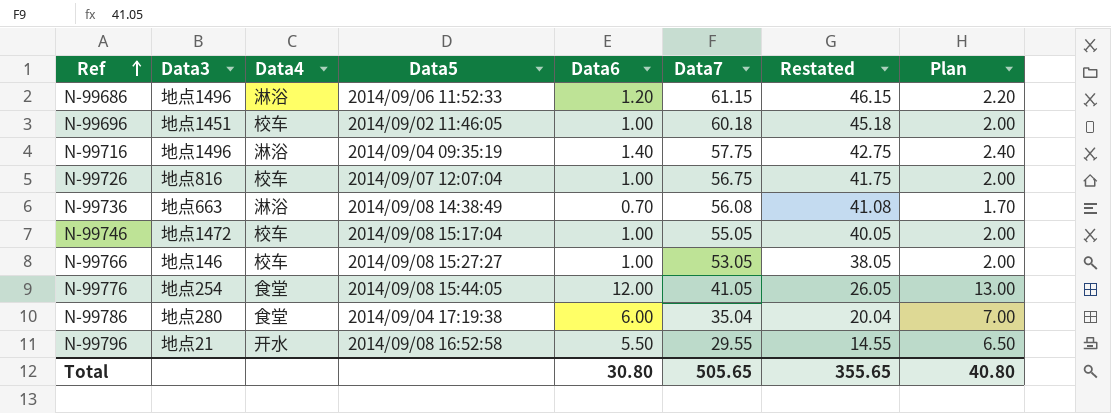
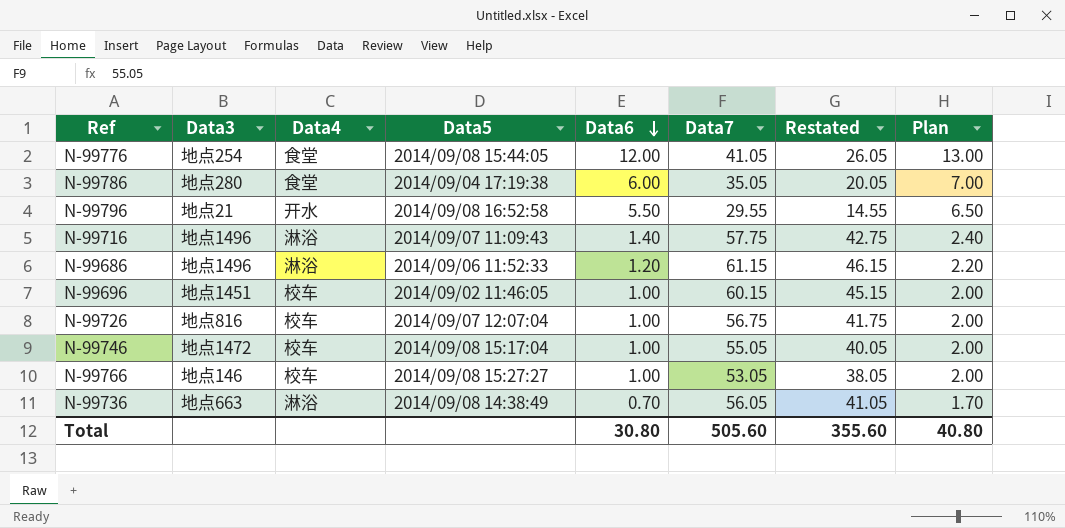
row order: Ref ascending -> Data6 descending
N-99786 | Data7: 35.04 -> 35.05
N-99786 | Restated: 20.04 -> 20.05
N-99716 | Data5: 2014/09/04 09:35:19 -> 2014/09/07 11:09:43
N-99696 | Data7: 60.18 -> 60.15
N-99696 | Restated: 45.18 -> 45.15
N-99736 | Data7: 56.08 -> 56.05
N-99736 | Restated: 41.08 -> 41.05
Total | Data7: 505.65 -> 505.60
Total | Restated: 355.65 -> 355.60

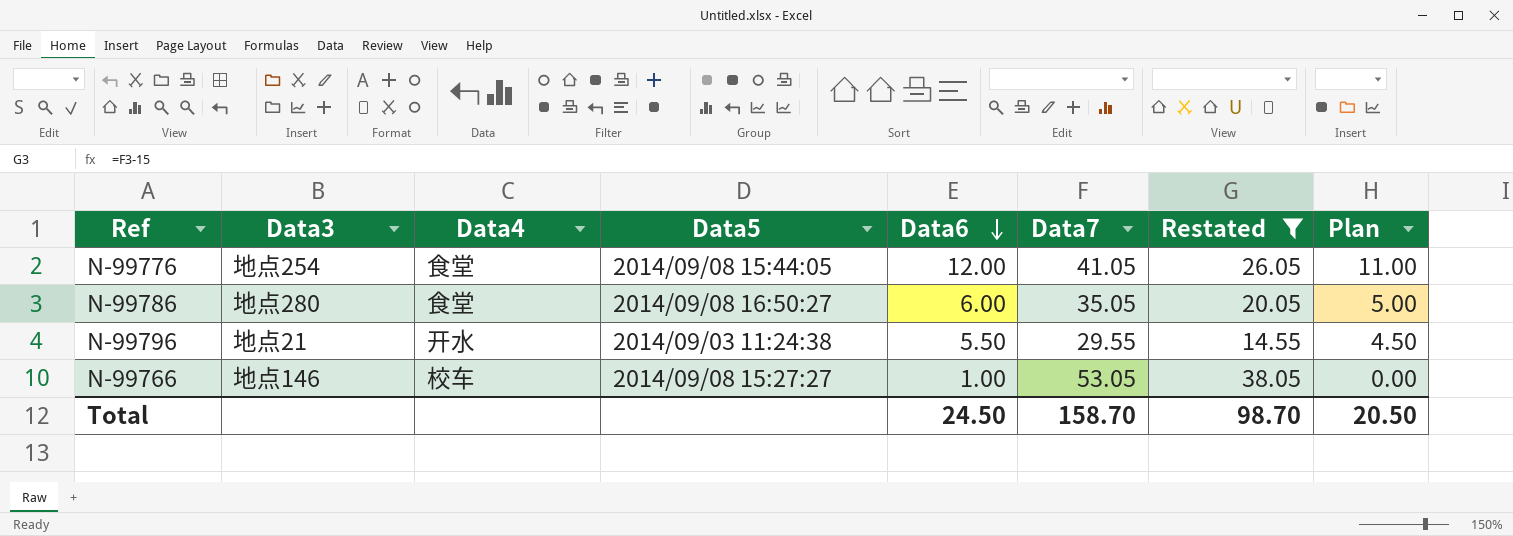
filter: none -> Restated <= 38.05
column Plan | formula: [Data6] + 1 -> [Data6] - 1
N-99786 | Data5: 2014/09/04 17:19:38 -> 2014/09/08 16:50:27
N-99796 | Data5: 2014/09/08 16:52:58 -> 2014/09/03 11:24:38
Total | Data6: 30.80 -> 24.50
Total | Data7: 505.60 -> 158.70
Total | Restated: 355.60 -> 98.70
Total | Plan: 40.80 -> 20.50

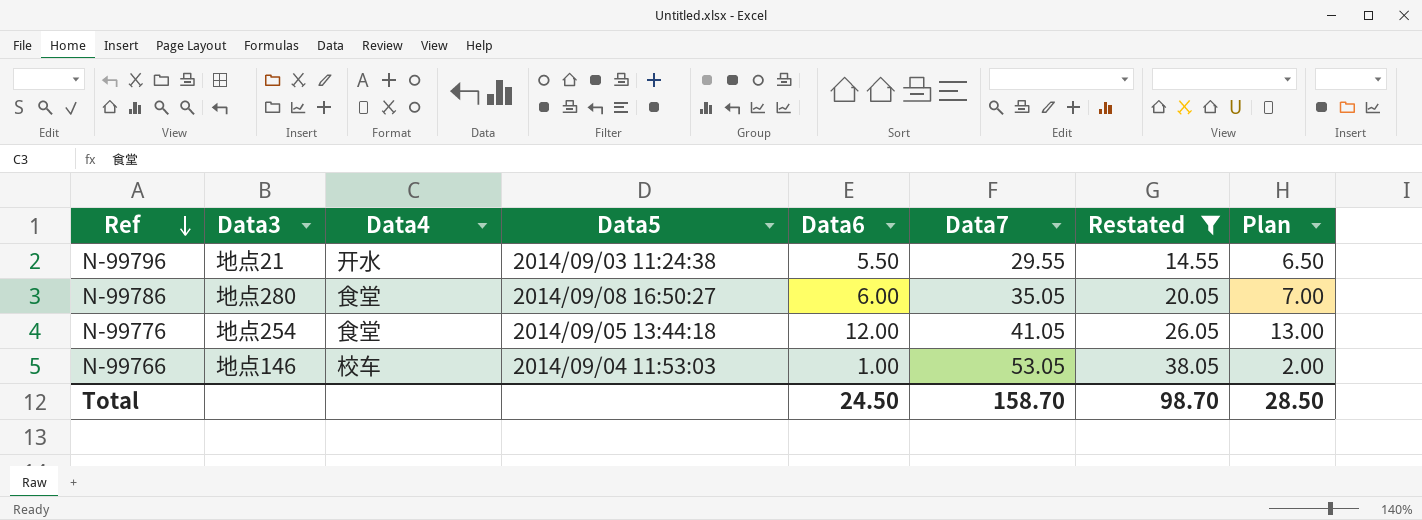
row order: Data6 descending -> Ref descending
column Plan | formula: [Data6] - 1 -> [Data6] + 1
N-99776 | Data5: 2014/09/08 15:44:05 -> 2014/09/05 13:44:18
N-99766 | Data5: 2014/09/08 15:27:27 -> 2014/09/04 11:53:03
Total | Plan: 20.50 -> 28.50

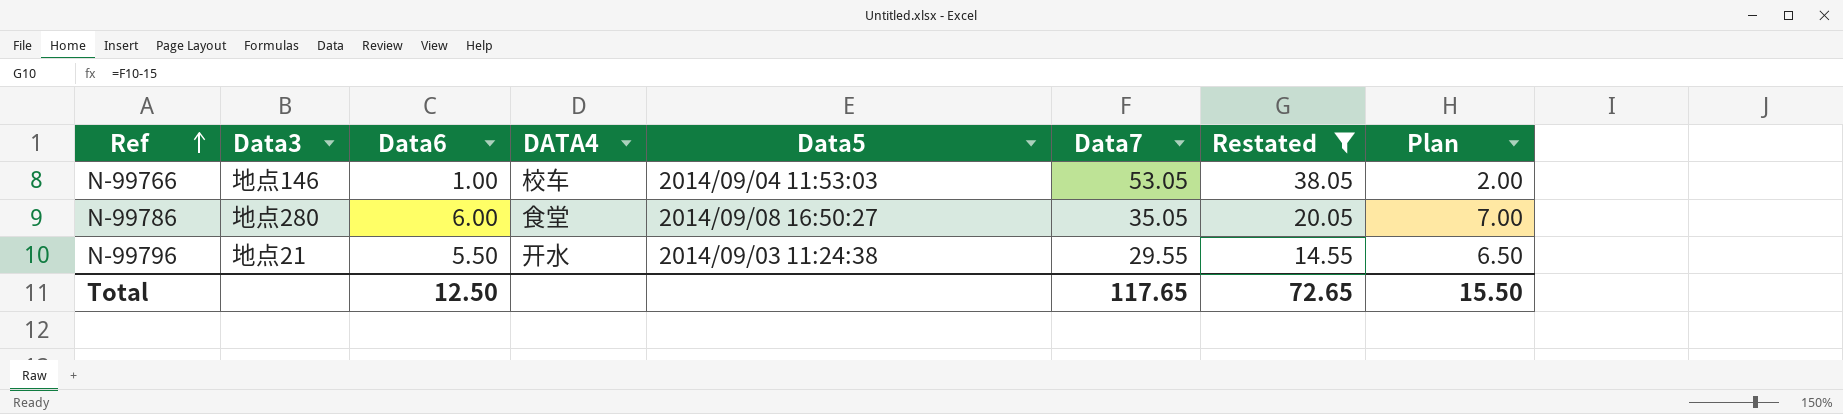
row order: Ref descending -> Ref ascending
column Data6 | position: 5 -> 3
column name: Data4 -> DATA4
row N-99776: 地点254 | 食堂 | 2014/09/05 13:44:18 | 12.00 | 41.05 | 26.05 | 13.00 -> none
Total | Data6: 24.50 -> 12.50
Total | Data7: 158.70 -> 117.65
Total | Restated: 98.70 -> 72.65
Total | Plan: 28.50 -> 15.50

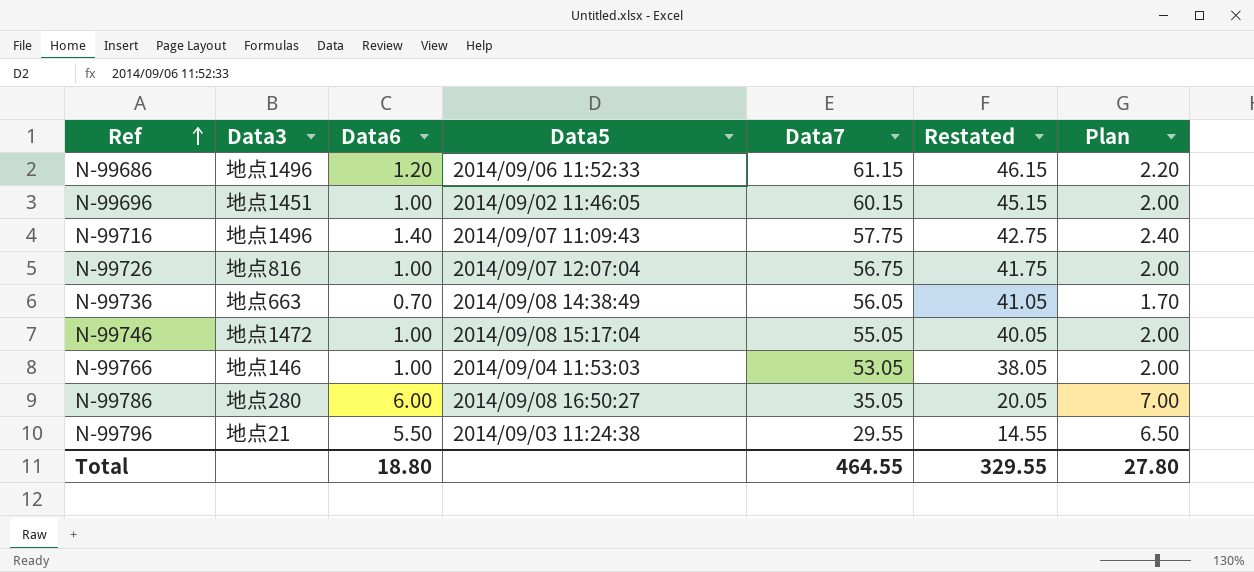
filter: Restated <= 38.05 -> none
column DATA4 | position: 4 -> none
Total | Data6: 12.50 -> 18.80
Total | Data7: 117.65 -> 464.55
Total | Restated: 72.65 -> 329.55
Total | Plan: 15.50 -> 27.80

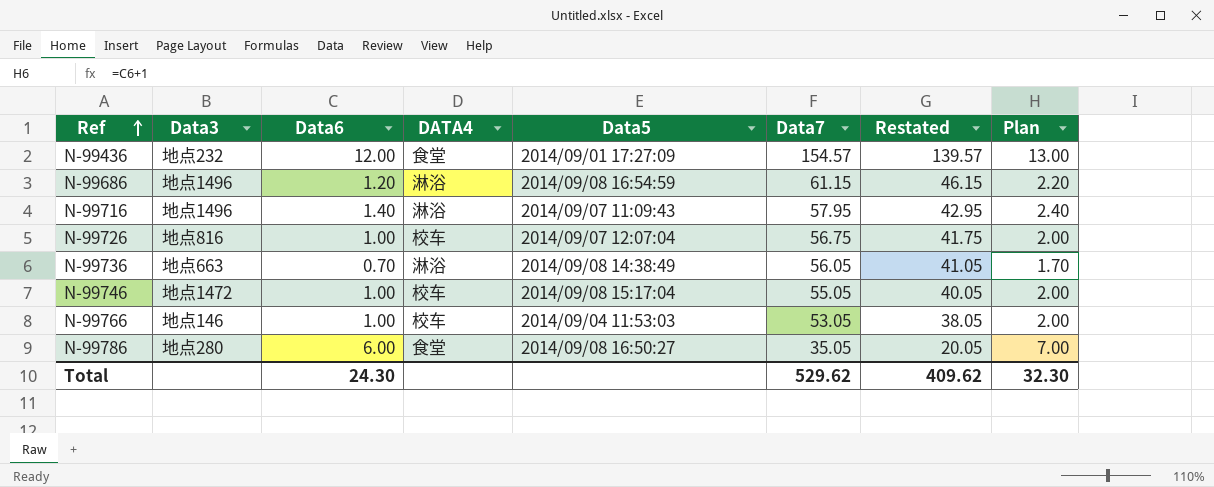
column DATA4 | position: none -> 4
row N-99696: 地点1451 | 1.00 | 2014/09/02 11:46:05 | 60.15 | 45.15 | 2.00 -> none
row N-99796: 地点21 | 5.50 | 2014/09/03 11:24:38 | 29.55 | 14.55 | 6.50 -> none
row N-99436: none -> 地点232 | 12.00 | 食堂 | 2014/09/01 17:27:09 | 154.57 | 139.57 | 13.00
N-99686 | Data5: 2014/09/06 11:52:33 -> 2014/09/08 16:54:59
N-99716 | Data7: 57.75 -> 57.95
N-99716 | Restated: 42.75 -> 42.95
Total | Data6: 18.80 -> 24.30
Total | Data7: 464.55 -> 529.62
Total | Restated: 329.55 -> 409.62
Total | Plan: 27.80 -> 32.30

